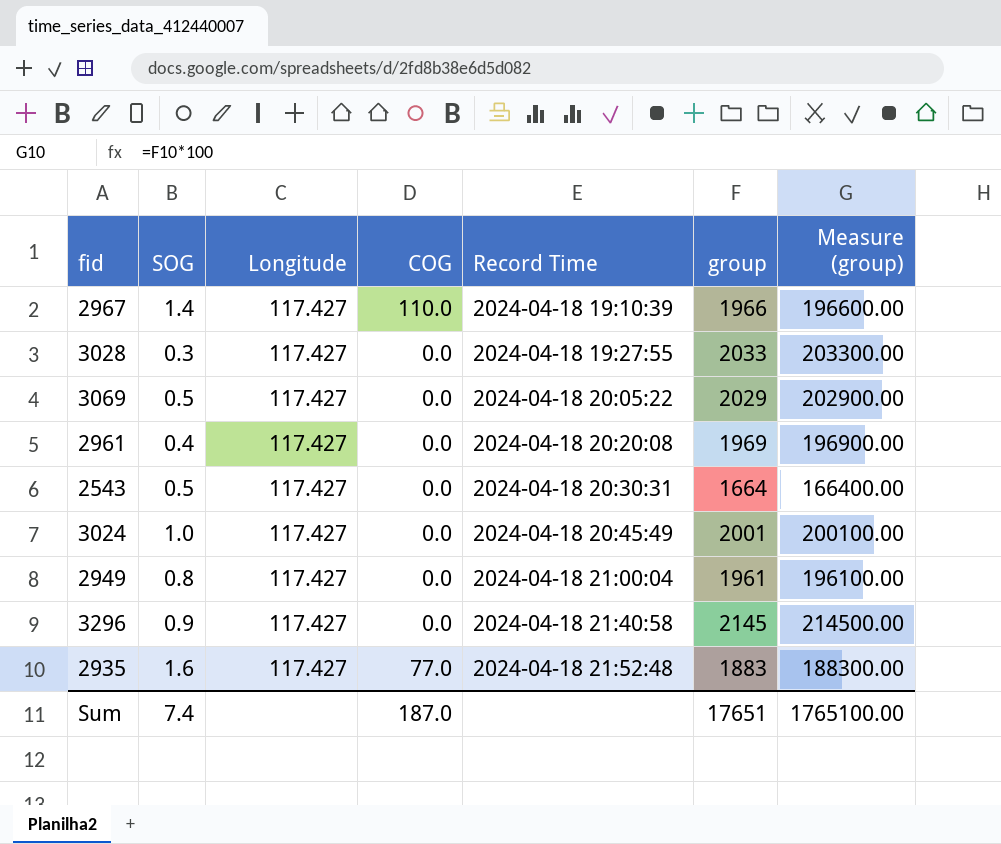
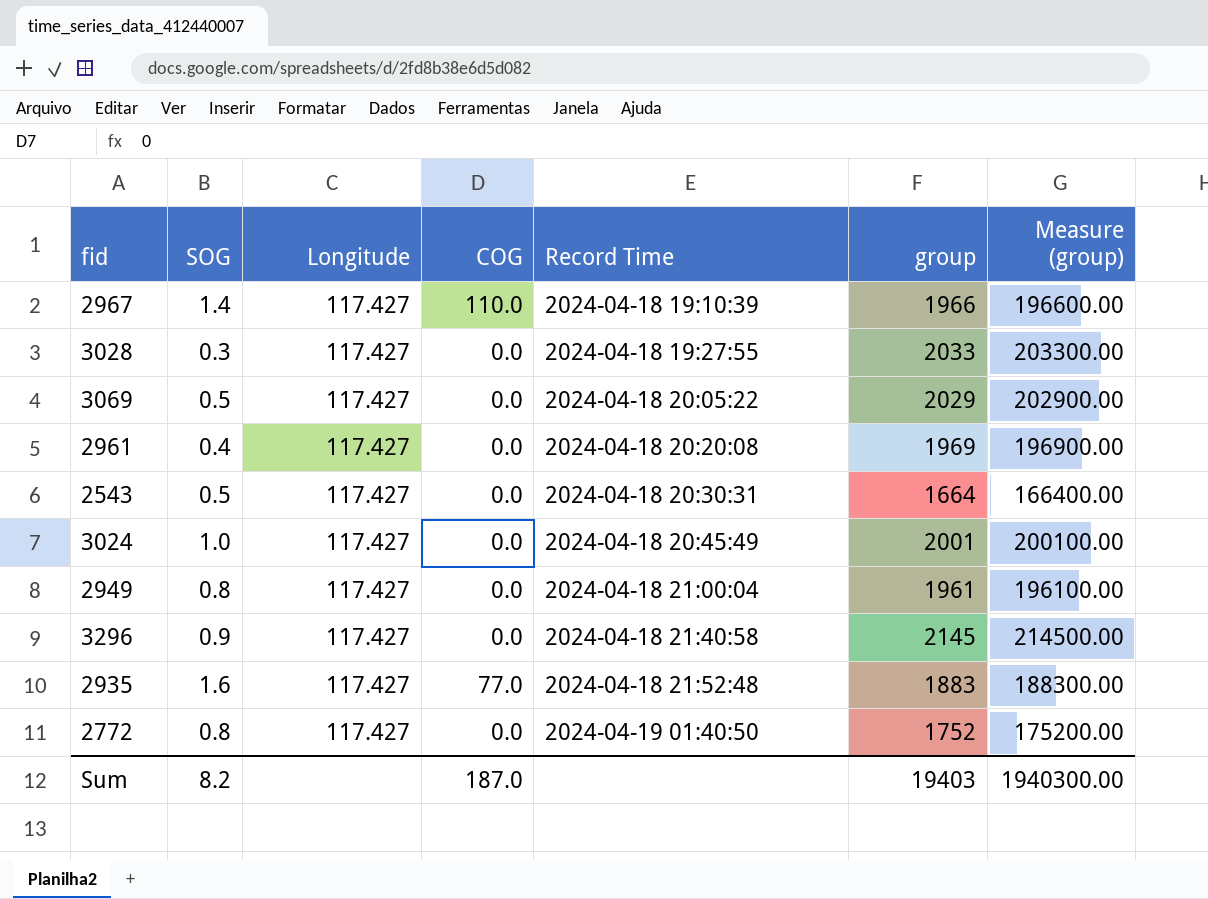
row 2772: none -> 0.8 | 117.427 | 0.0 | 2024-04-19 01:40:50 | 1752 | 175200.00
Sum | SOG: 7.4 -> 8.2
Sum | group: 17651 -> 19403
Sum | Measure (group): 1765100.00 -> 1940300.00

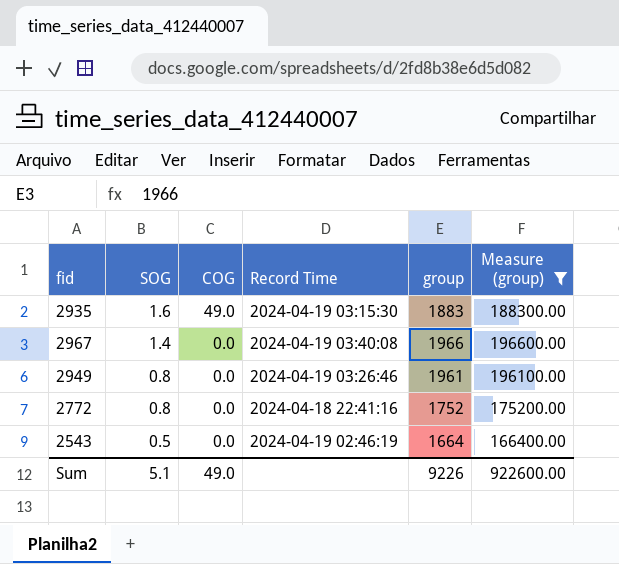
filter: none -> Measure (group) <= 196600.00
row order: Record Time ascending -> SOG descending
column Longitude | position: 3 -> none
2935 | COG: 77.0 -> 49.0
2935 | Record Time: 2024-04-18 21:52:48 -> 2024-04-19 03:15:30
2967 | COG: 110.0 -> 0.0
2967 | Record Time: 2024-04-18 19:10:39 -> 2024-04-19 03:40:08
2949 | Record Time: 2024-04-18 21:00:04 -> 2024-04-19 03:26:46
2772 | Record Time: 2024-04-19 01:40:50 -> 2024-04-18 22:41:16
2543 | Record Time: 2024-04-18 20:30:31 -> 2024-04-19 02:46:19
Sum | SOG: 8.2 -> 5.1
Sum | COG: 187.0 -> 49.0
Sum | group: 19403 -> 9226
Sum | Measure (group): 1940300.00 -> 922600.00

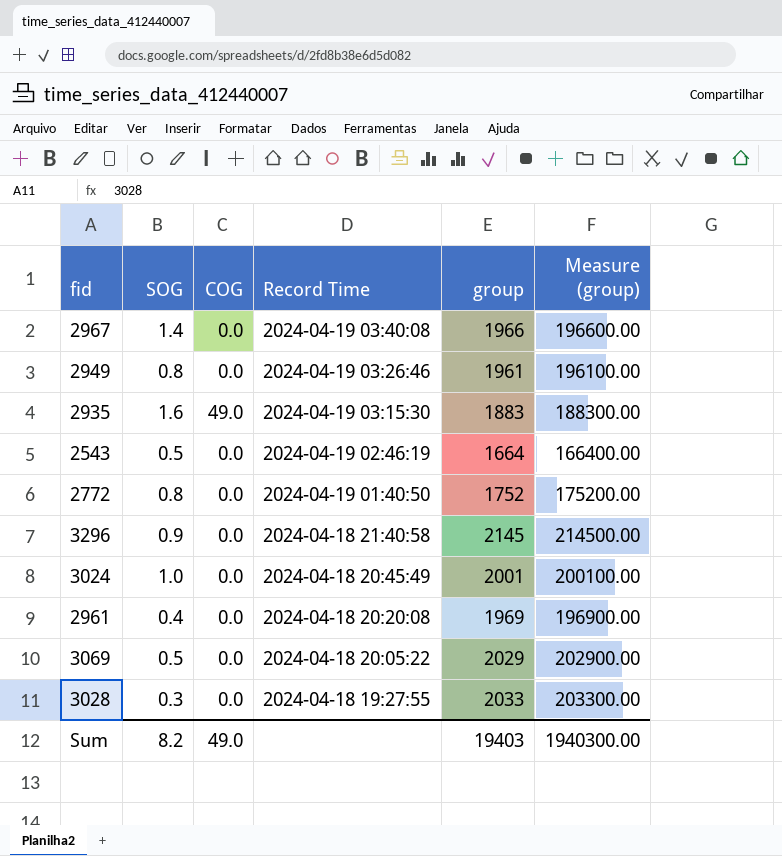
filter: Measure (group) <= 196600.00 -> none
row order: SOG descending -> Record Time descending
2772 | Record Time: 2024-04-18 22:41:16 -> 2024-04-19 01:40:50
Sum | SOG: 5.1 -> 8.2
Sum | group: 9226 -> 19403
Sum | Measure (group): 922600.00 -> 1940300.00

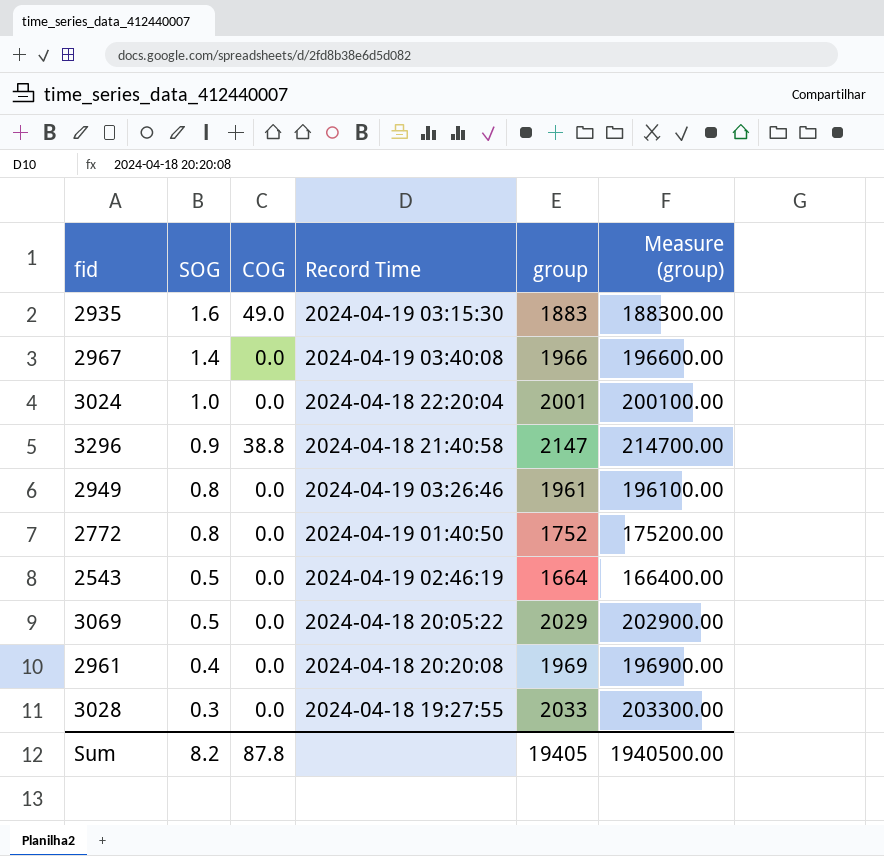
row order: Record Time descending -> SOG descending
3024 | Record Time: 2024-04-18 20:45:49 -> 2024-04-18 22:20:04
3296 | COG: 0.0 -> 38.8
3296 | group: 2145 -> 2147
3296 | Measure (group): 214500.00 -> 214700.00
Sum | COG: 49.0 -> 87.8
Sum | group: 19403 -> 19405
Sum | Measure (group): 1940300.00 -> 1940500.00

